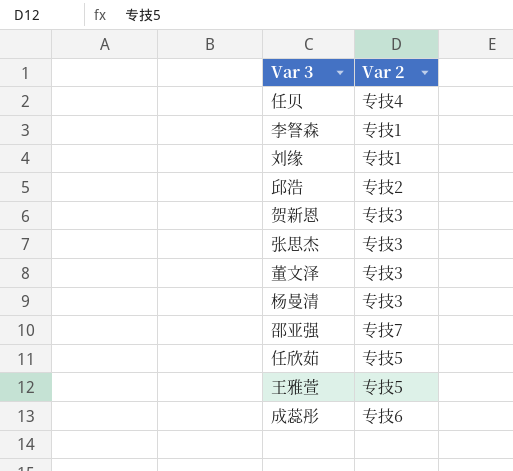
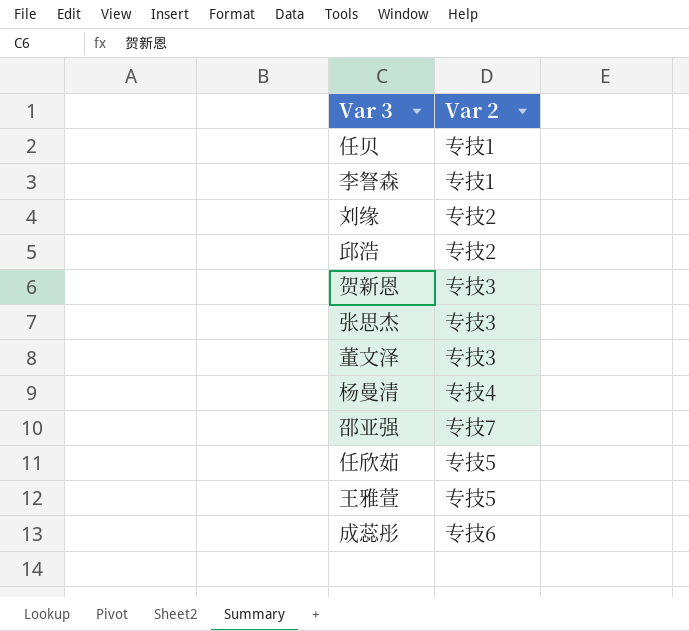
任贝 | Var 2: 专技4 -> 专技1
刘缘 | Var 2: 专技1 -> 专技2
杨曼清 | Var 2: 专技3 -> 专技4

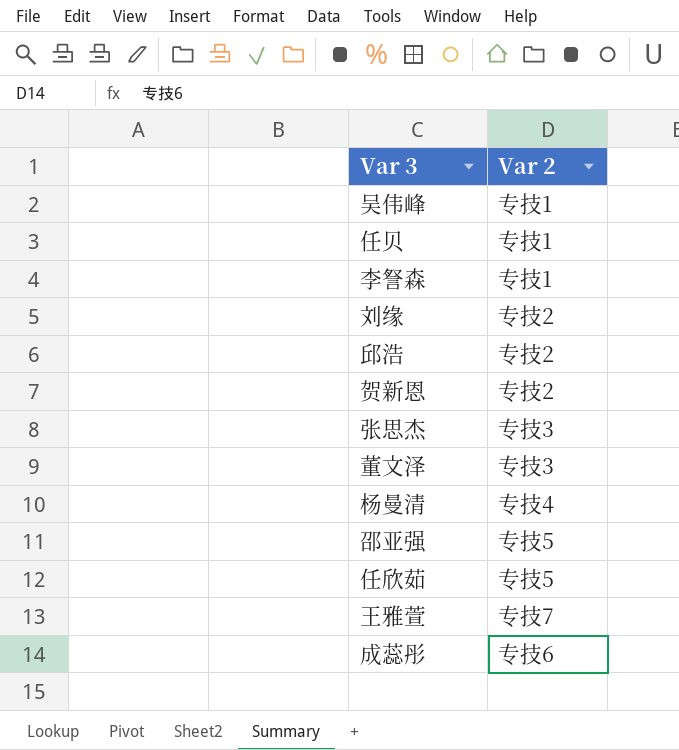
row 吴伟峰: none -> 专技1
贺新恩 | Var 2: 专技3 -> 专技2
邵亚强 | Var 2: 专技7 -> 专技5
王雅萱 | Var 2: 专技5 -> 专技7

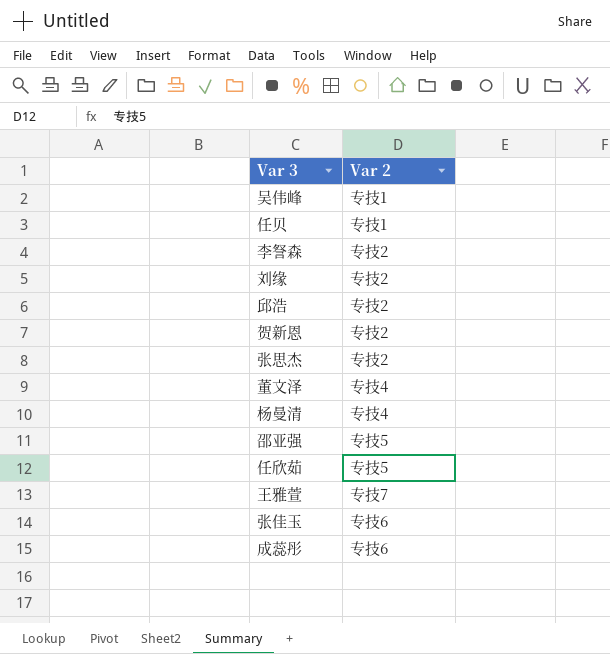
李詧森 | Var 2: 专技1 -> 专技2
张思杰 | Var 2: 专技3 -> 专技2
董文泽 | Var 2: 专技3 -> 专技4
row 张佳玉: none -> 专技6

